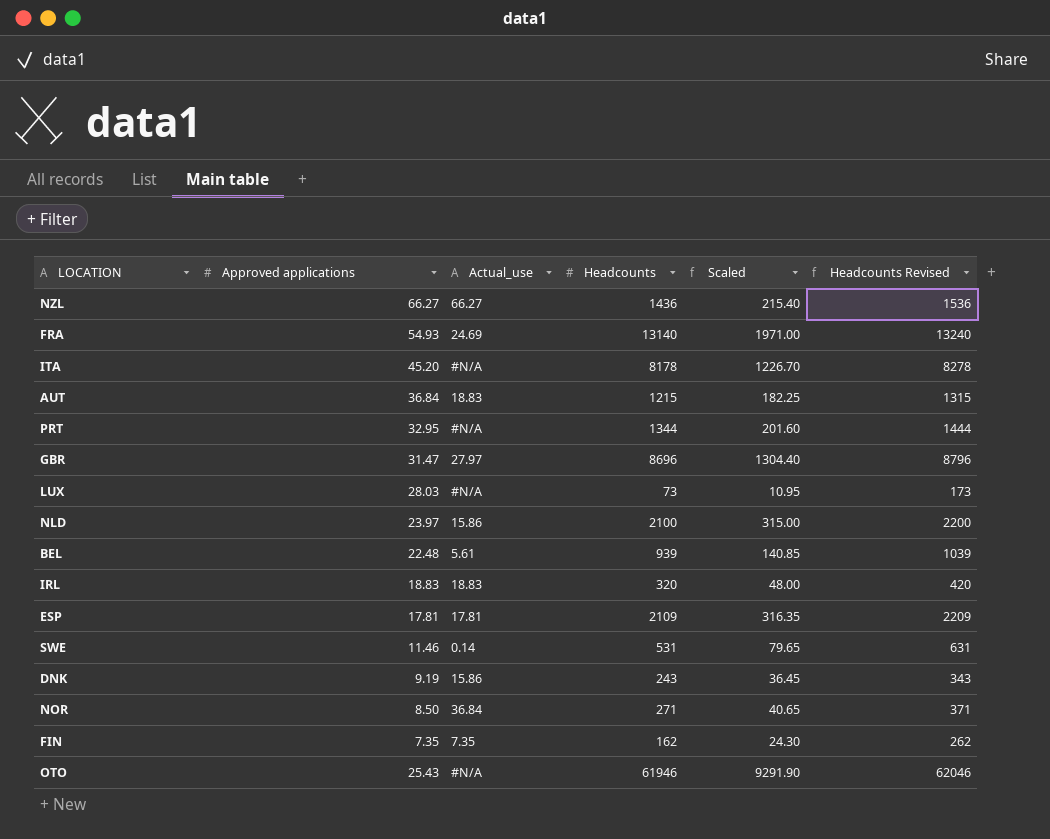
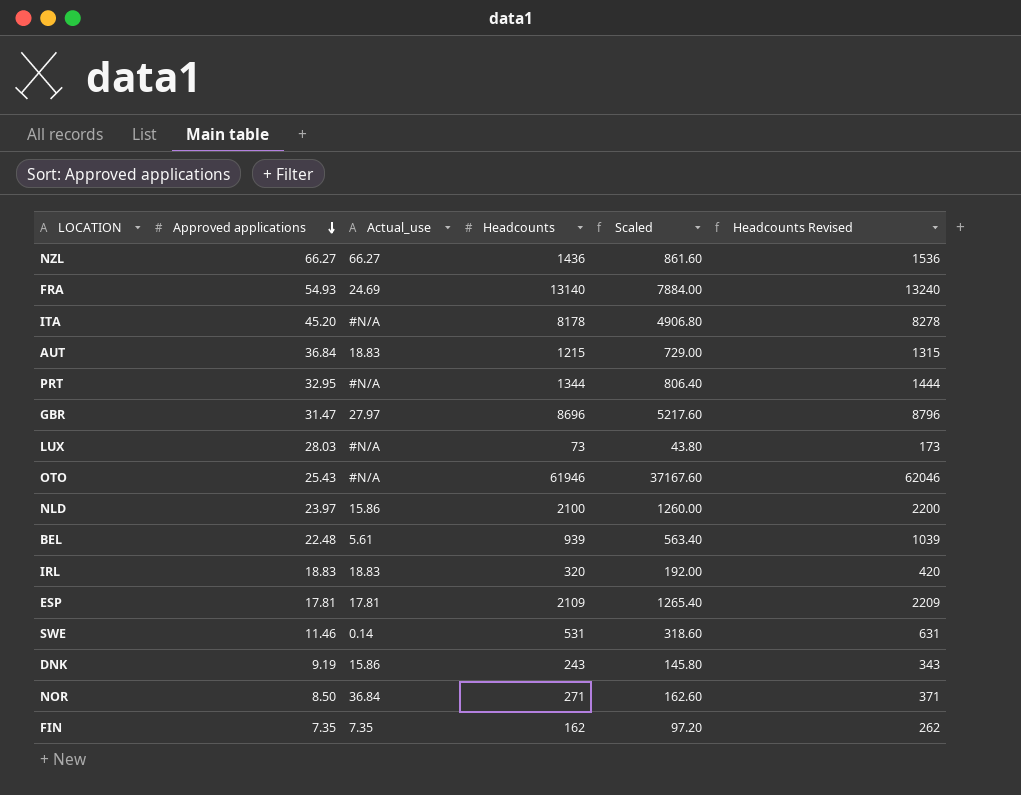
row order: none -> Approved applications descending
column Scaled | formula: [Headcounts] * 0.15 -> [Headcounts] * 0.6

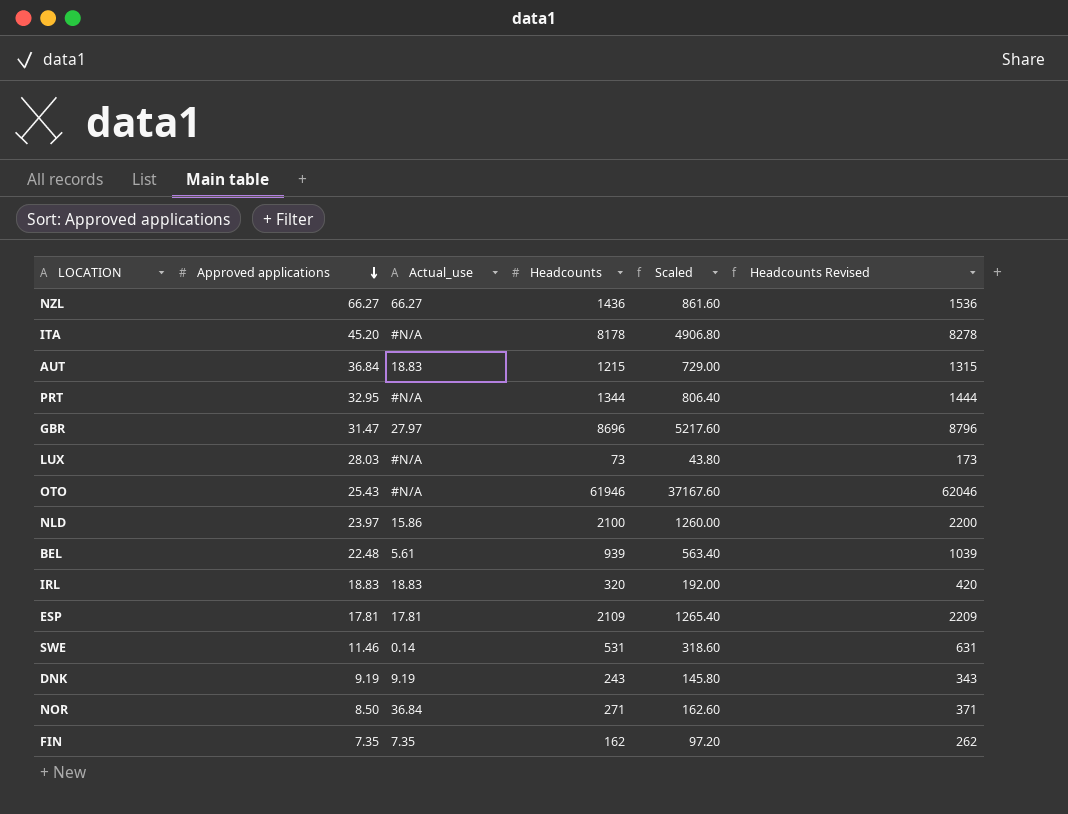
row FRA: 54.93 | 24.69 | 13140 | 7884.00 | 13240 -> none
DNK | Actual_use: 15.86 -> 9.19

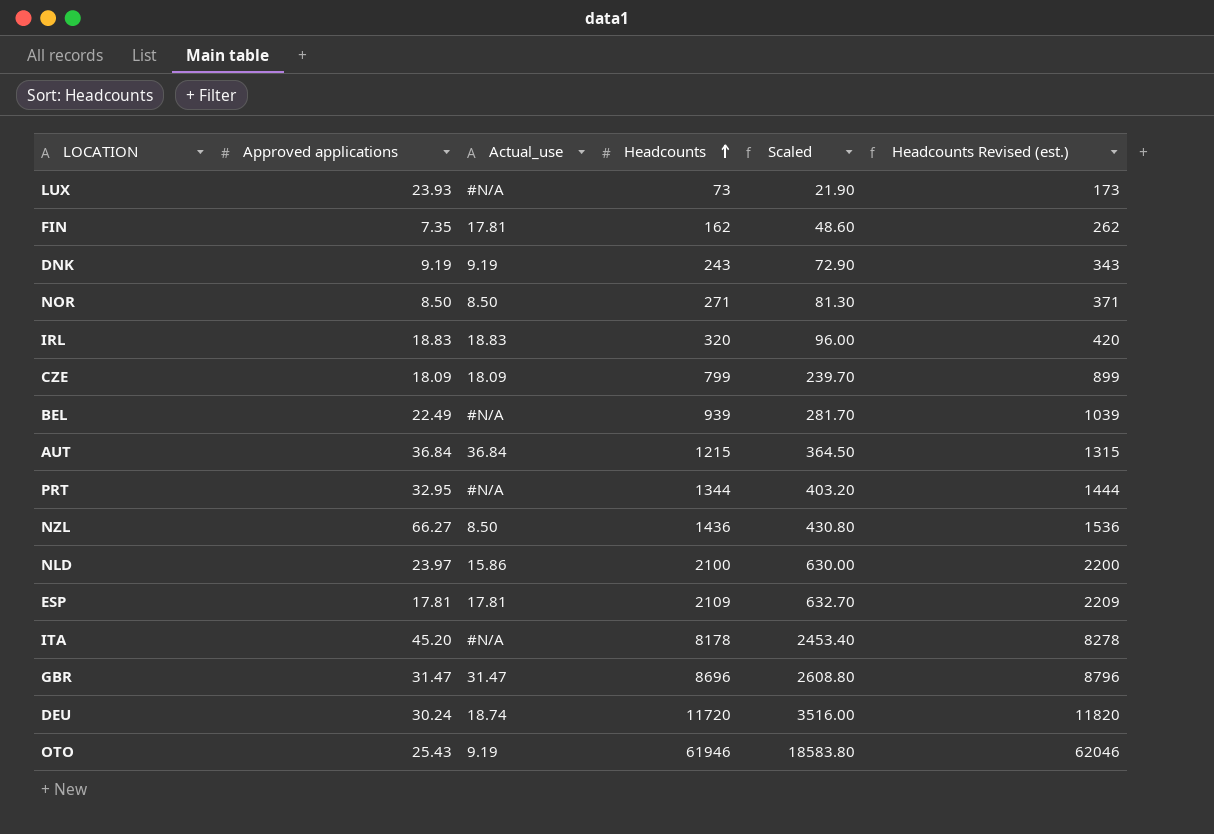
row order: Approved applications descending -> Headcounts ascending
column Scaled | formula: [Headcounts] * 0.6 -> [Headcounts] * 0.3
column name: Headcounts Revised -> Headcounts Revised (est.)
row SWE: 11.46 | 0.14 | 531 | 318.60 | 631 -> none
LUX | Approved applications: 28.03 -> 23.93
FIN | Actual_use: 7.35 -> 17.81
NOR | Actual_use: 36.84 -> 8.50
row CZE: none -> 18.09 | 18.09 | 799 | 239.70 | 899
BEL | Approved applications: 22.48 -> 22.49
BEL | Actual_use: 5.61 -> #N/A
AUT | Actual_use: 18.83 -> 36.84
NZL | Actual_use: 66.27 -> 8.50
GBR | Actual_use: 27.97 -> 31.47
row DEU: none -> 30.24 | 18.74 | 11720 | 3516.00 | 11820
OTO | Actual_use: #N/A -> 9.19

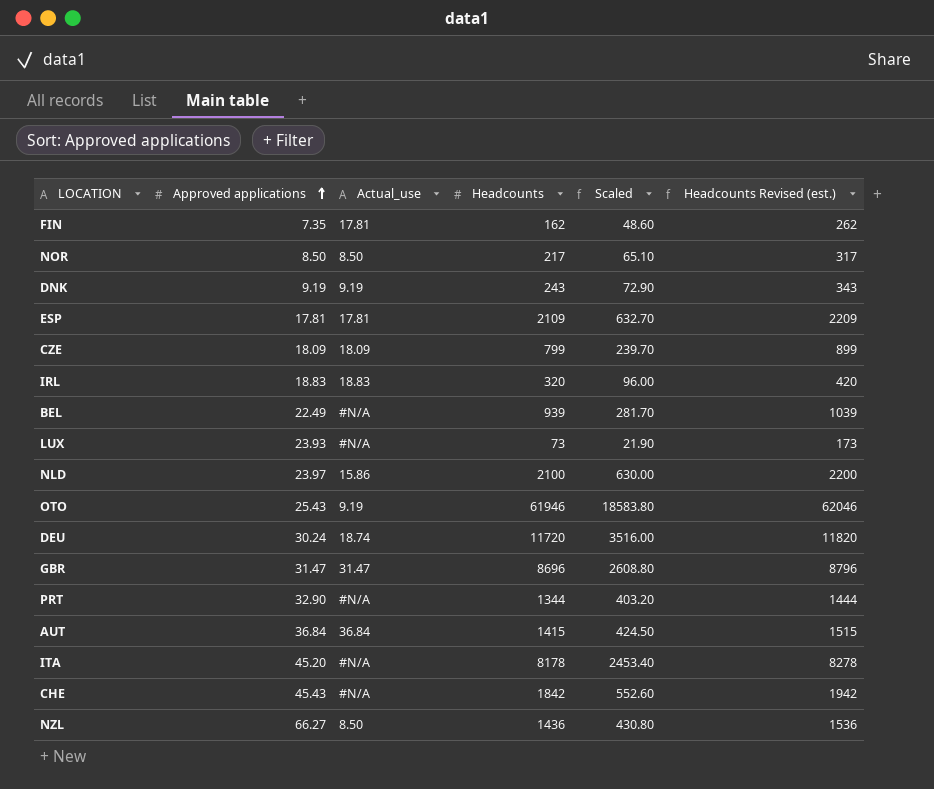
row order: Headcounts ascending -> Approved applications ascending
NOR | Headcounts: 271 -> 217
NOR | Scaled: 81.30 -> 65.10
NOR | Headcounts Revised (est.): 371 -> 317
PRT | Approved applications: 32.95 -> 32.90
AUT | Headcounts: 1215 -> 1415
AUT | Scaled: 364.50 -> 424.50
AUT | Headcounts Revised (est.): 1315 -> 1515
row CHE: none -> 45.43 | #N/A | 1842 | 552.60 | 1942

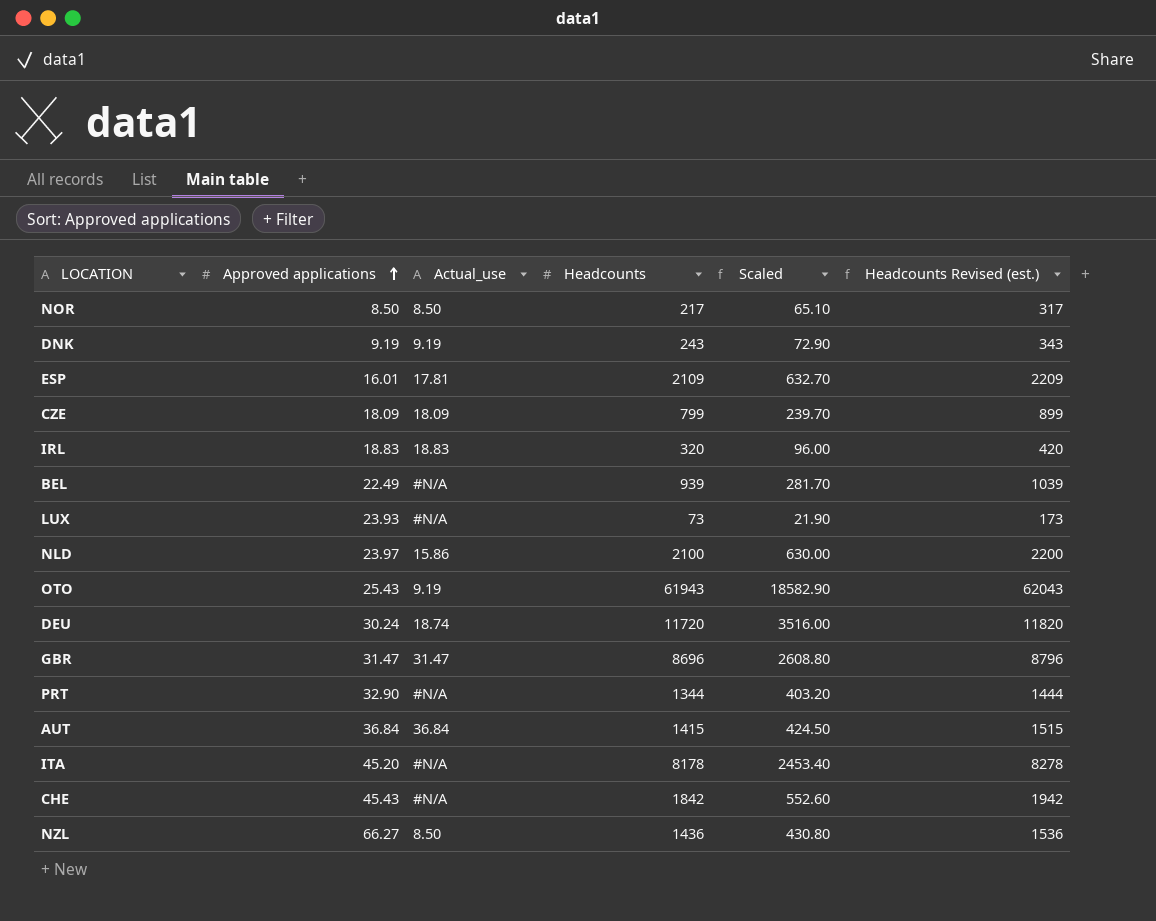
row FIN: 7.35 | 17.81 | 162 | 48.60 | 262 -> none
ESP | Approved applications: 17.81 -> 16.01
OTO | Headcounts: 61946 -> 61943
OTO | Scaled: 18583.80 -> 18582.90
OTO | Headcounts Revised (est.): 62046 -> 62043

